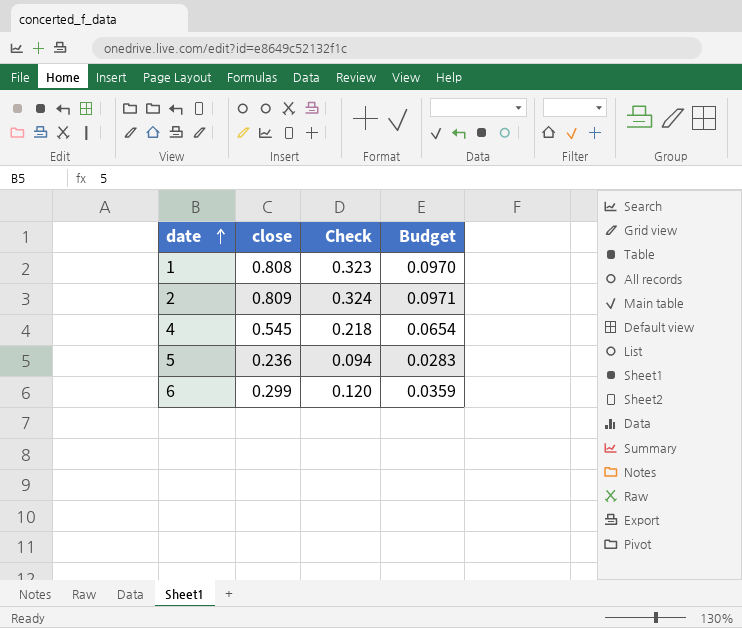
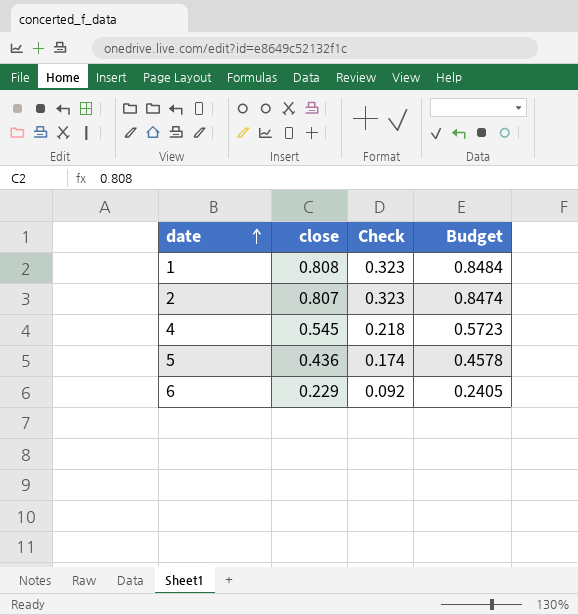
column Budget | formula: [close] * 0.12 -> [close] * 1.05
2 | close: 0.809 -> 0.807
2 | Check: 0.324 -> 0.323
5 | close: 0.236 -> 0.436
5 | Check: 0.094 -> 0.174
6 | close: 0.299 -> 0.229
6 | Check: 0.120 -> 0.092

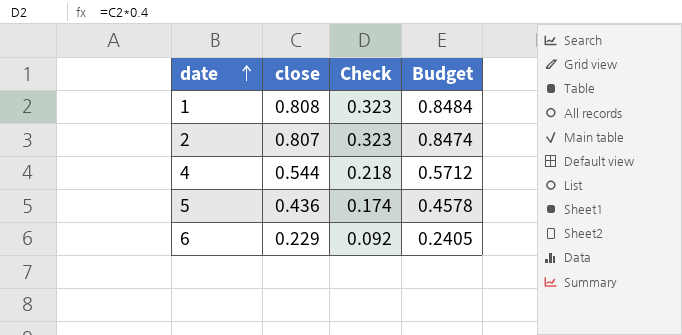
4 | close: 0.545 -> 0.544
4 | Budget: 0.5723 -> 0.5712

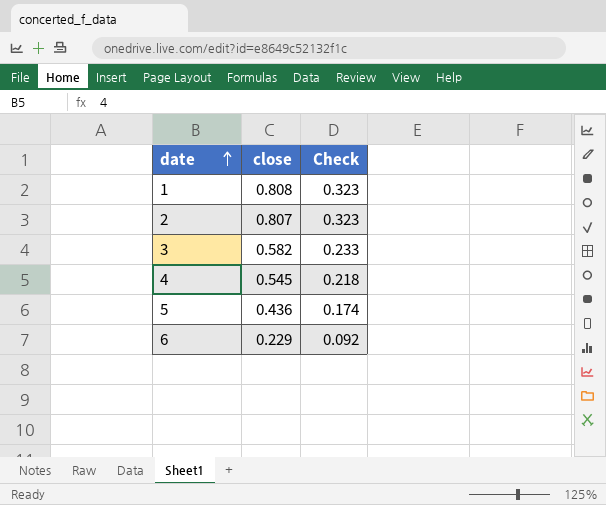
column Budget | formula: [close] * 1.05 -> none
row 3: none -> 0.582 | 0.233
4 | close: 0.544 -> 0.545

